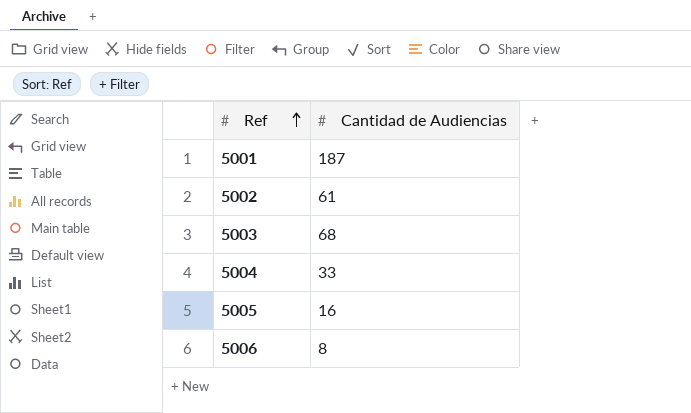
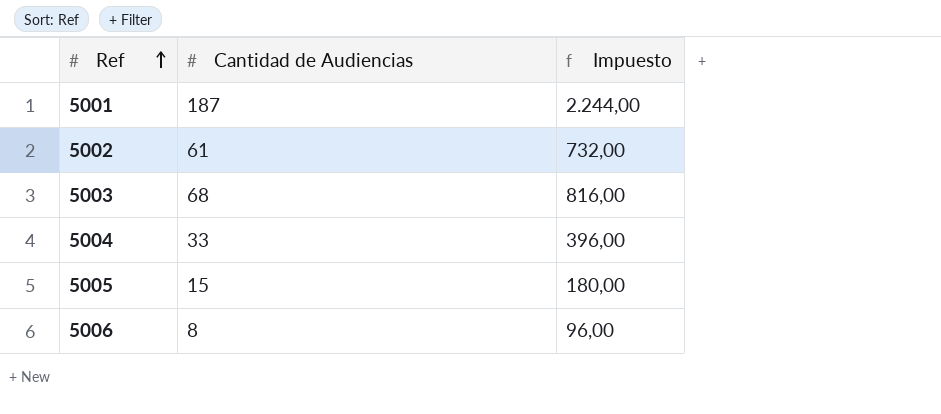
column Impuesto | formula: none -> [Cantidad de Audiencias] * 12
5005 | Cantidad de Audiencias: 16 -> 15

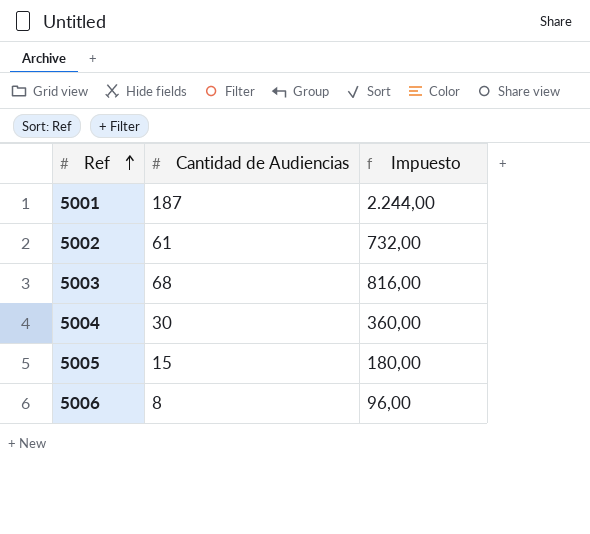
5004 | Cantidad de Audiencias: 33 -> 30
5004 | Impuesto: 396,00 -> 360,00

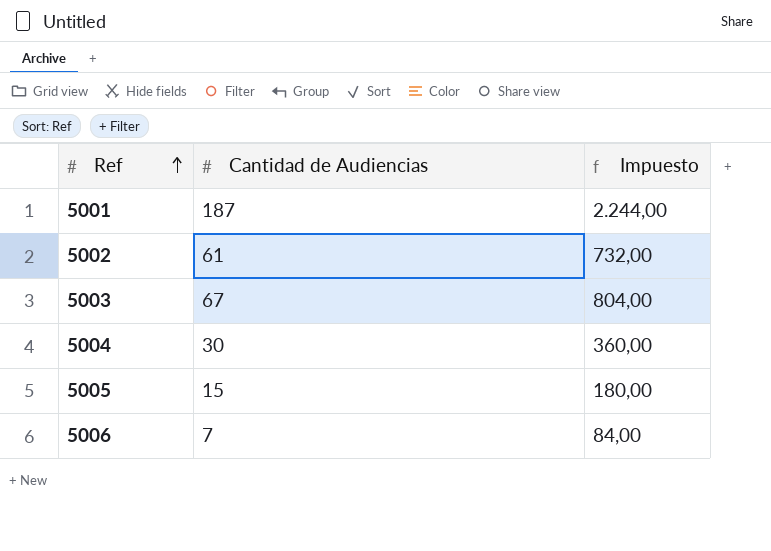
5003 | Cantidad de Audiencias: 68 -> 67
5003 | Impuesto: 816,00 -> 804,00
5006 | Cantidad de Audiencias: 8 -> 7
5006 | Impuesto: 96,00 -> 84,00

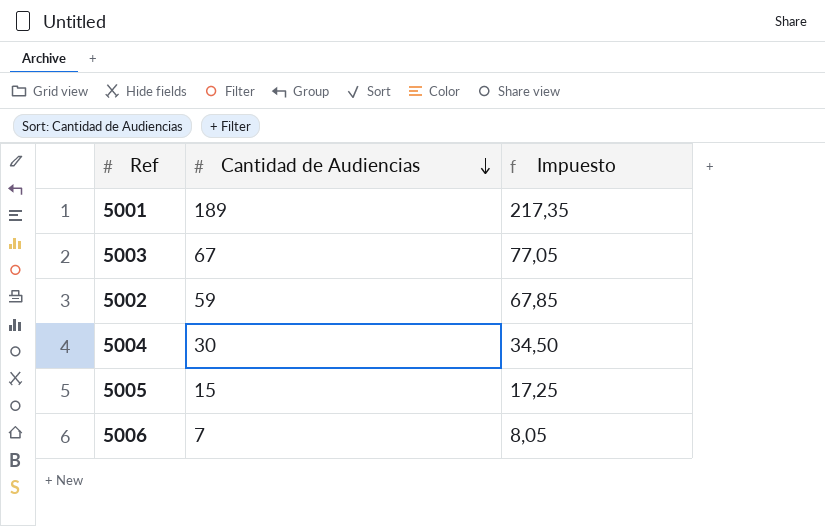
row order: Ref ascending -> Cantidad de Audiencias descending
column Impuesto | formula: [Cantidad de Audiencias] * 12 -> [Cantidad de Audiencias] * 1,15
5001 | Cantidad de Audiencias: 187 -> 189
5002 | Cantidad de Audiencias: 61 -> 59

